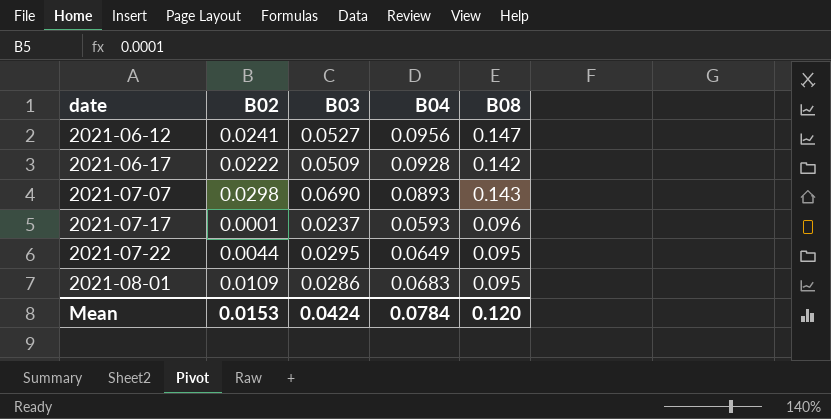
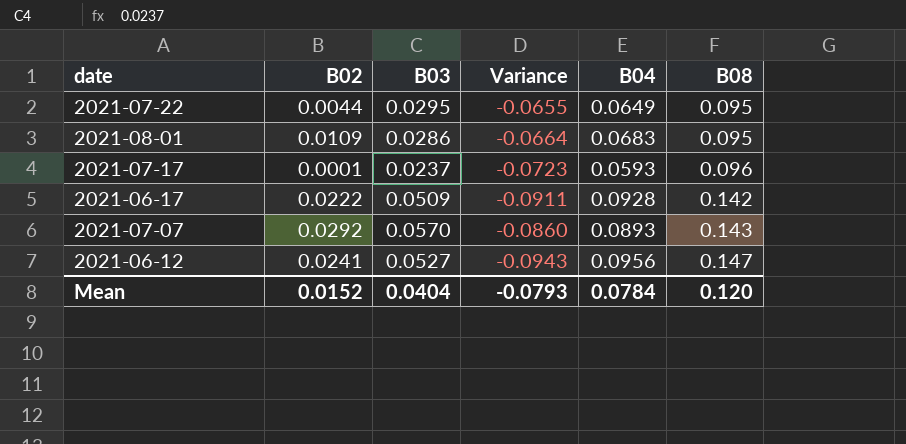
row order: date ascending -> B08 ascending
column Variance | formula: none -> [B03] - [B08]
2021-07-07 | B02: 0.0298 -> 0.0292
2021-07-07 | B03: 0.0690 -> 0.0570
Mean | B02: 0.0153 -> 0.0152
Mean | B03: 0.0424 -> 0.0404

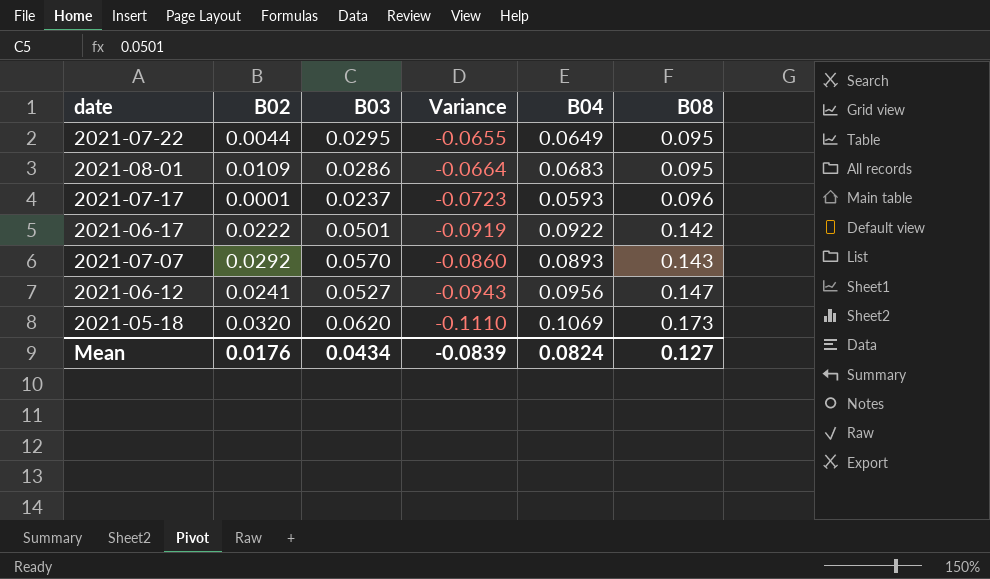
2021-06-17 | B03: 0.0509 -> 0.0501
2021-06-17 | Variance: -0.0911 -> -0.0919
2021-06-17 | B04: 0.0928 -> 0.0922
row 2021-05-18: none -> 0.0320 | 0.0620 | -0.1110 | 0.1069 | 0.173
Mean | B02: 0.0152 -> 0.0176
Mean | B03: 0.0404 -> 0.0434
Mean | Variance: -0.0793 -> -0.0839
Mean | B04: 0.0784 -> 0.0824
Mean | B08: 0.120 -> 0.127

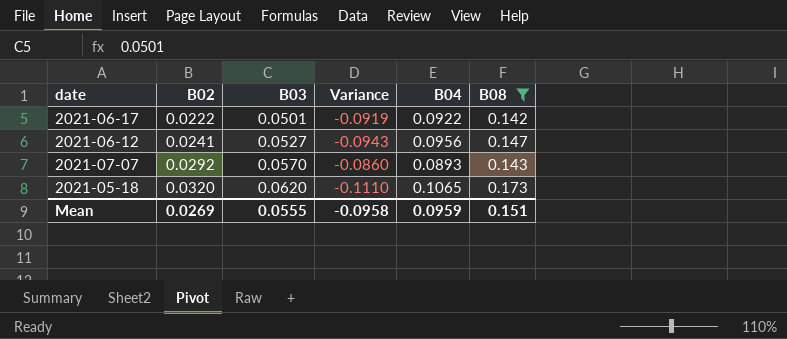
filter: none -> B08 >= 0.142
row order: B08 ascending -> B02 ascending
2021-05-18 | B04: 0.1069 -> 0.1065
Mean | B02: 0.0176 -> 0.0269
Mean | B03: 0.0434 -> 0.0555
Mean | Variance: -0.0839 -> -0.0958
Mean | B04: 0.0824 -> 0.0959
Mean | B08: 0.127 -> 0.151

